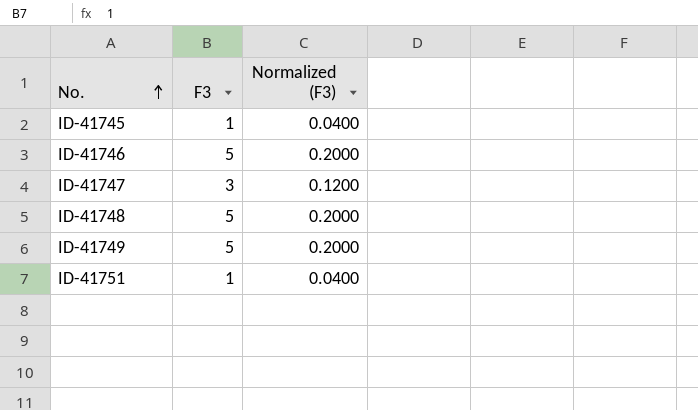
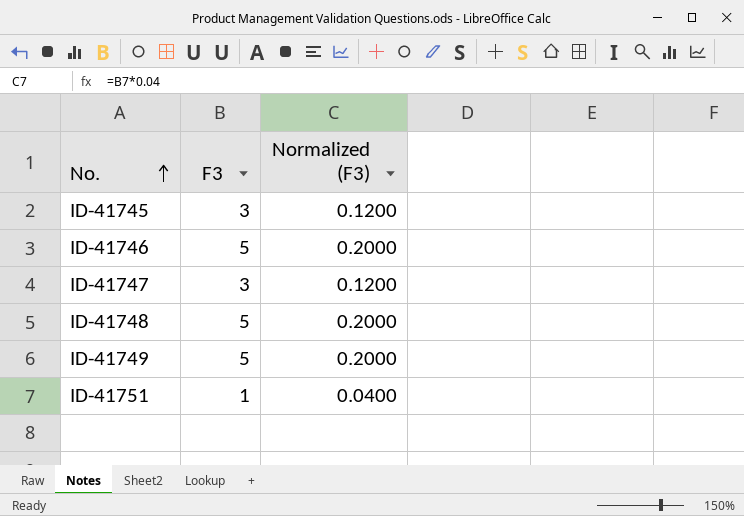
ID-41745 | F3: 1 -> 3
ID-41745 | Normalized (F3): 0.0400 -> 0.1200

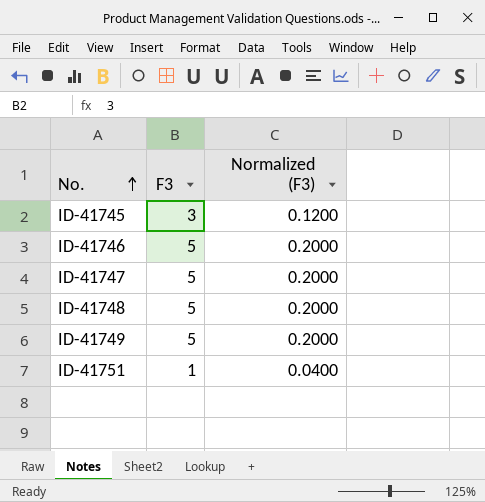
ID-41747 | F3: 3 -> 5
ID-41747 | Normalized (F3): 0.1200 -> 0.2000

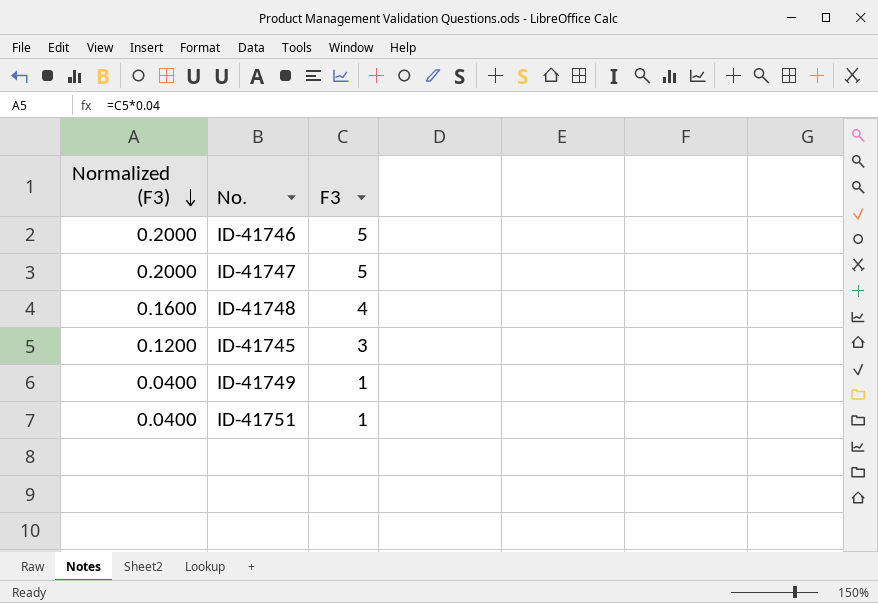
row order: No. ascending -> Normalized (F3) descending
column Normalized (F3) | position: 3 -> 1
ID-41748 | Normalized (F3): 0.2000 -> 0.1600
ID-41748 | F3: 5 -> 4
ID-41749 | Normalized (F3): 0.2000 -> 0.0400
ID-41749 | F3: 5 -> 1

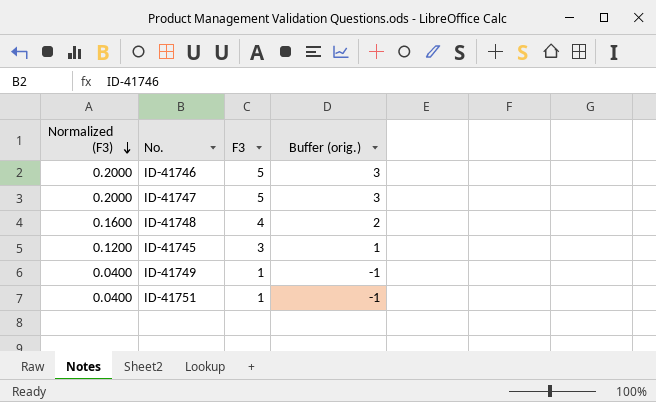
column Buffer (orig.) | formula: none -> [F3] - 2

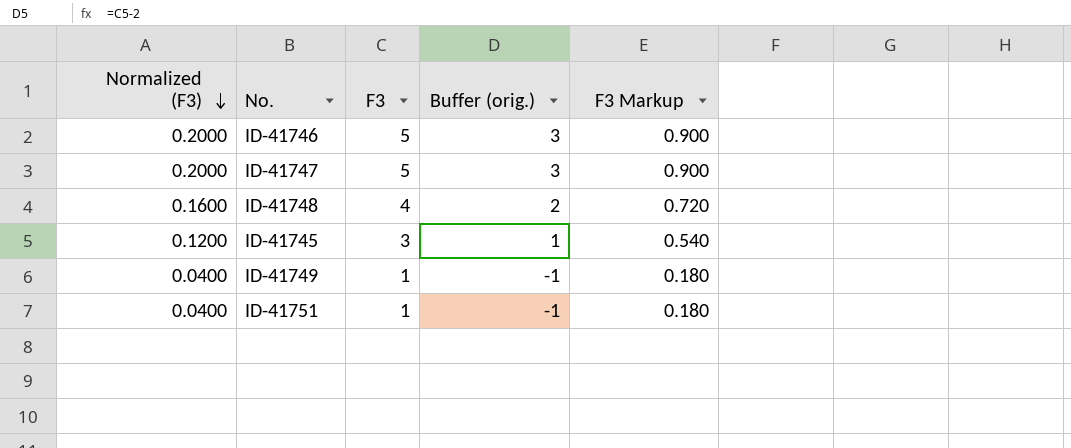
column F3 Markup | formula: none -> [F3] * 0.18

